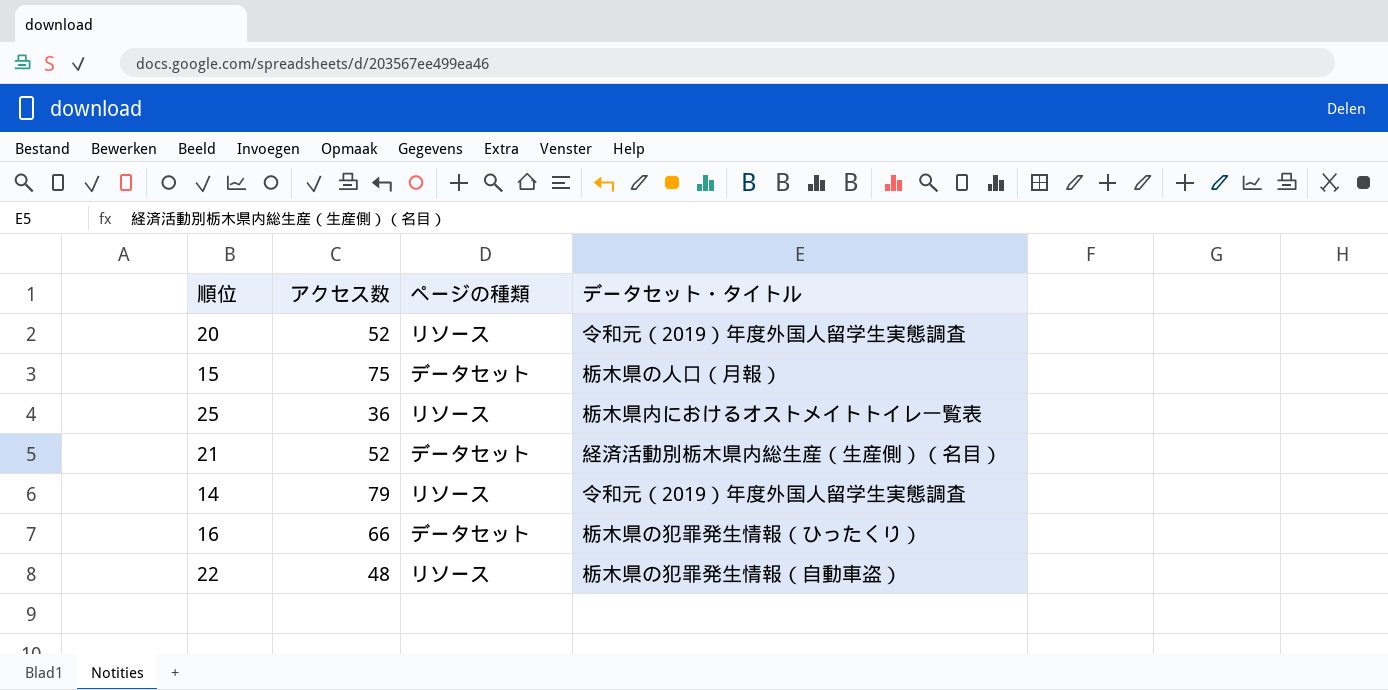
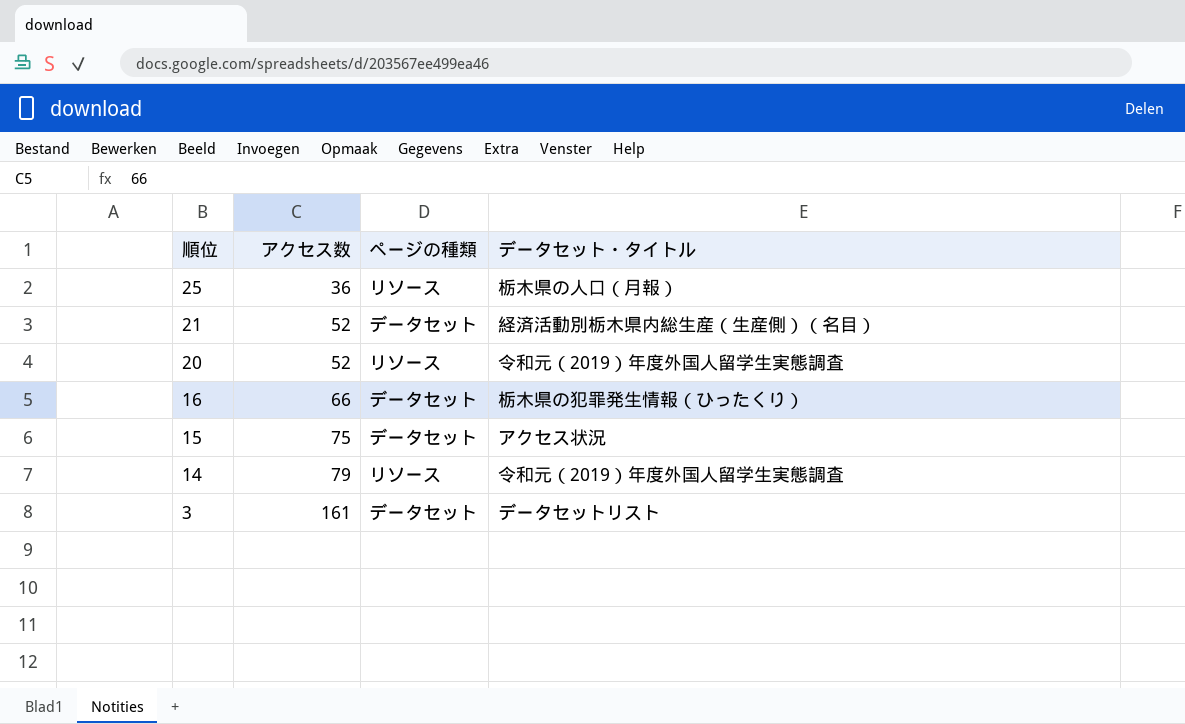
row order: none -> 順位 descending
row 22: 48 | リソース | 栃木県の犯罪発生情報（自動車盗） -> none
25 | データセット・タイトル: 栃木県内におけるオストメイトトイレ一覧表 -> 栃木県の人口（月報）
15 | データセット・タイトル: 栃木県の人口（月報） -> アクセス状況
row 3: none -> 161 | データセット | データセットリスト

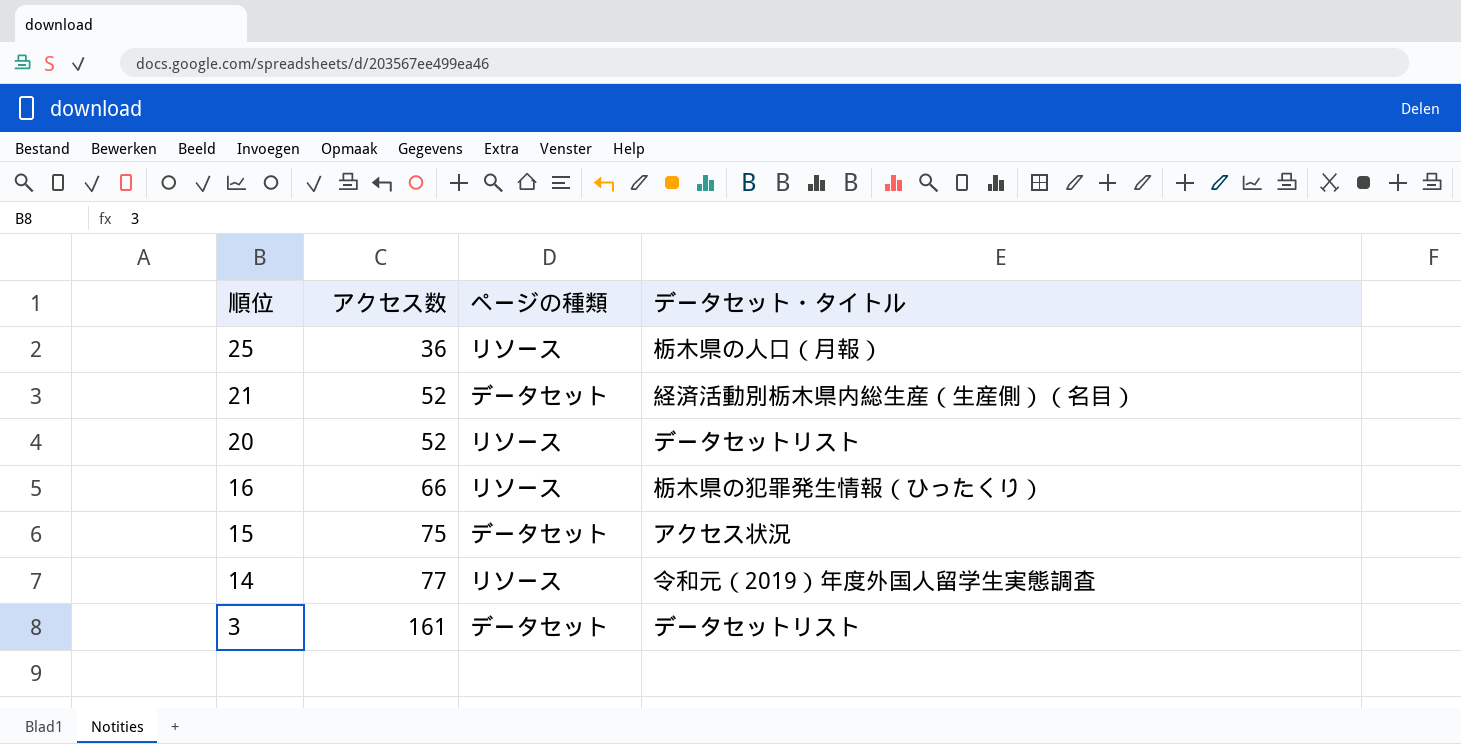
20 | データセット・タイトル: 令和元（2019）年度外国人留学生実態調査 -> データセットリスト
16 | ページの種類: データセット -> リソース
14 | アクセス数: 79 -> 77

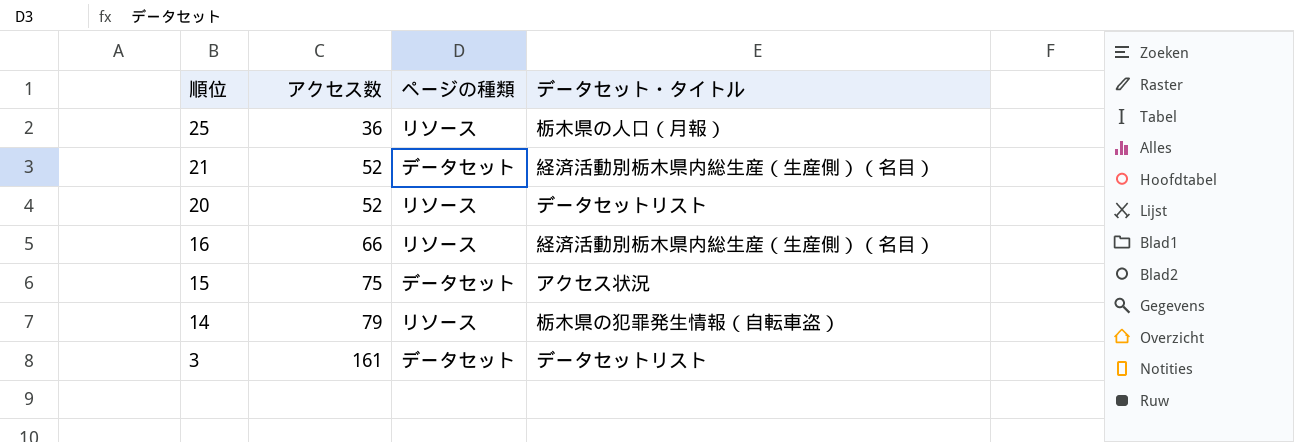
16 | データセット・タイトル: 栃木県の犯罪発生情報（ひったくり） -> 経済活動別栃木県内総生産（生産側）（名目）
14 | アクセス数: 77 -> 79
14 | データセット・タイトル: 令和元（2019）年度外国人留学生実態調査 -> 栃木県の犯罪発生情報（自転車盗）

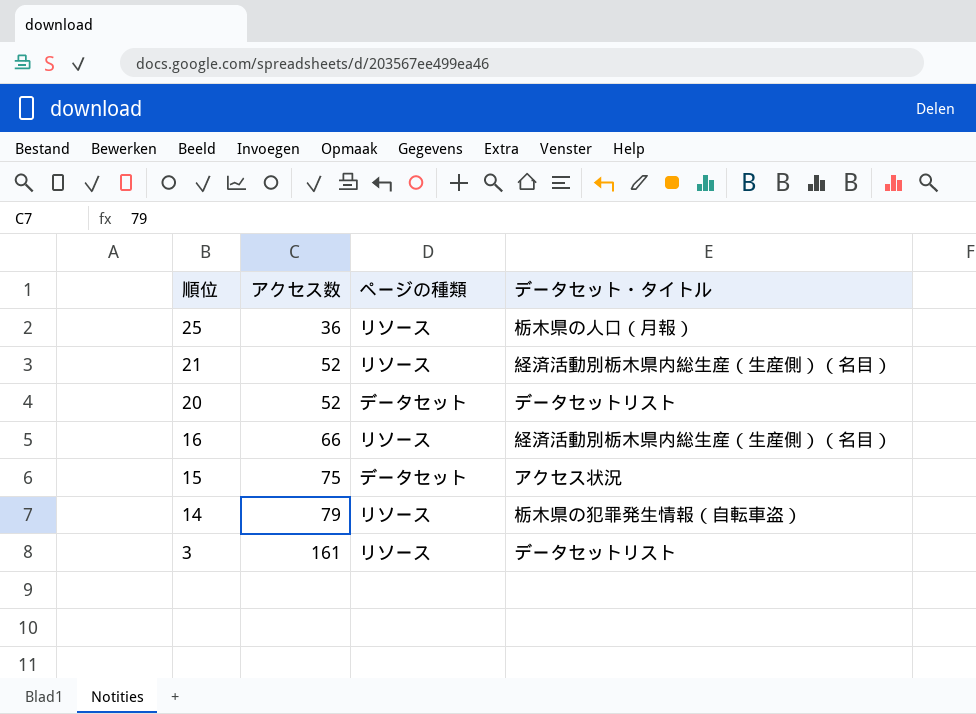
21 | ページの種類: データセット -> リソース
20 | ページの種類: リソース -> データセット
3 | ページの種類: データセット -> リソース

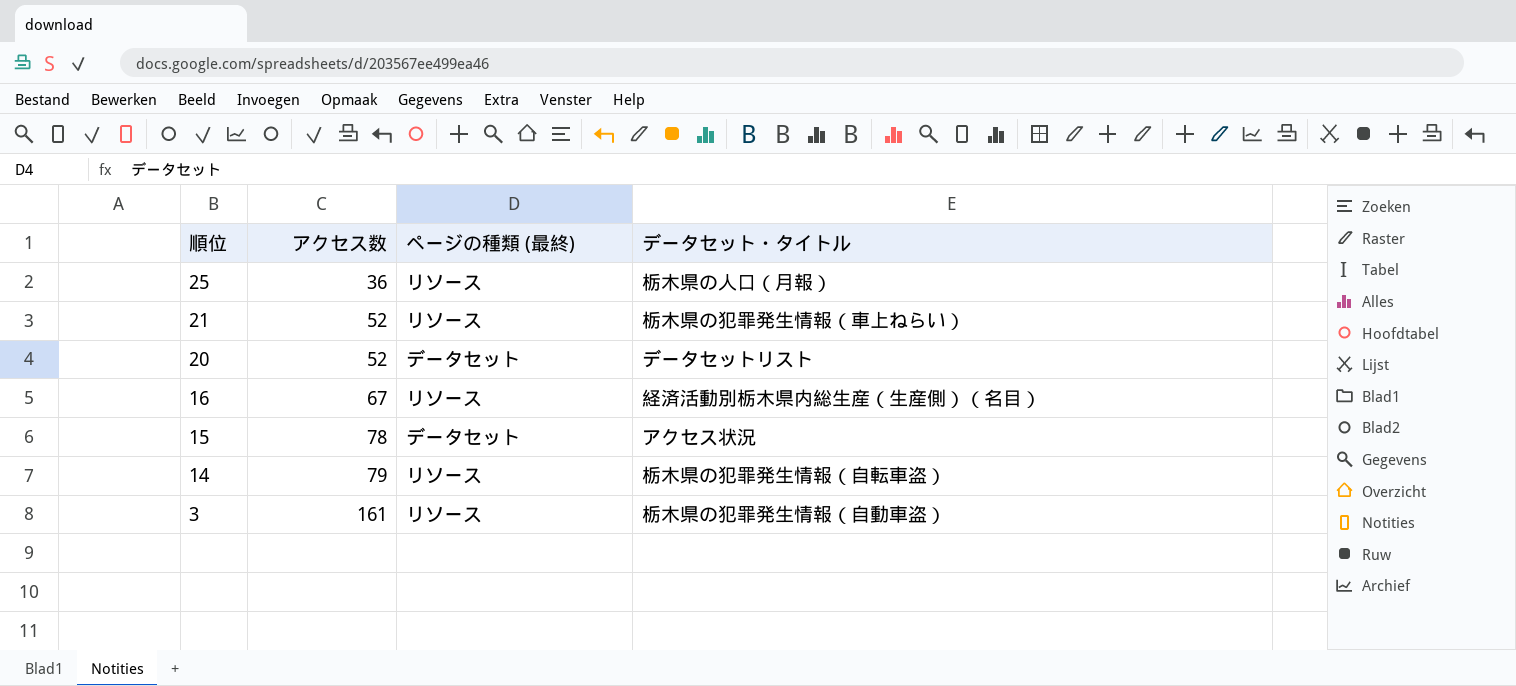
column name: ページの種類 -> ページの種類 (最終)
21 | データセット・タイトル: 経済活動別栃木県内総生産（生産側）（名目） -> 栃木県の犯罪発生情報（車上ねらい）
16 | アクセス数: 66 -> 67
15 | アクセス数: 75 -> 78
3 | データセット・タイトル: データセットリスト -> 栃木県の犯罪発生情報（自動車盗）

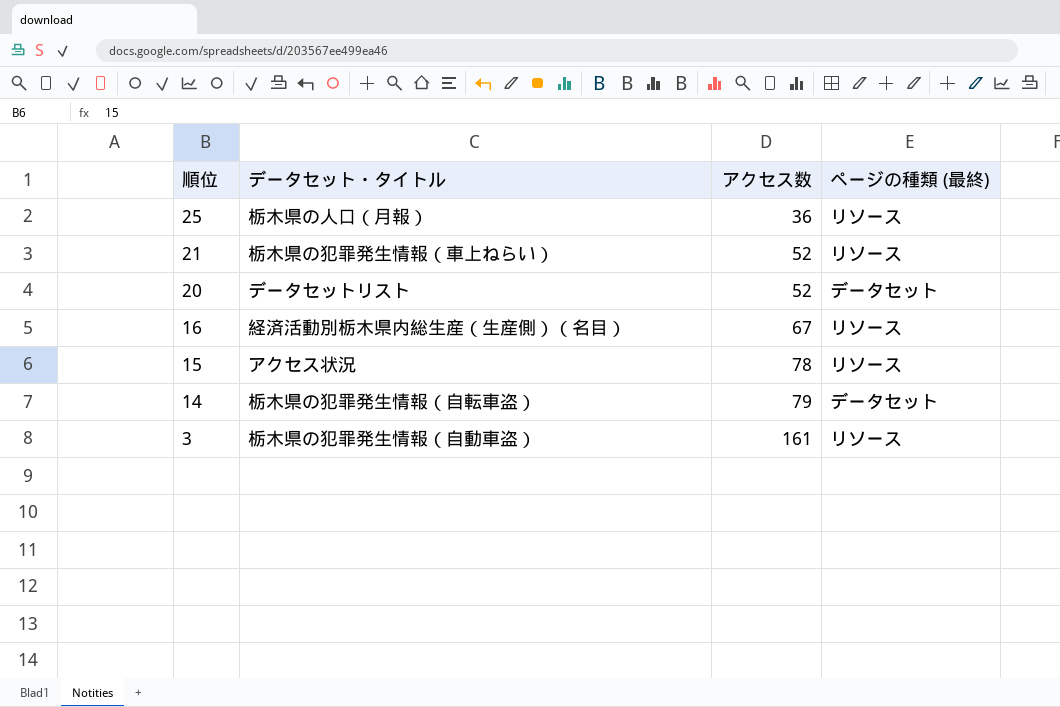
column データセット・タイトル | position: 4 -> 2
15 | ページの種類 (最終): データセット -> リソース
14 | ページの種類 (最終): リソース -> データセット

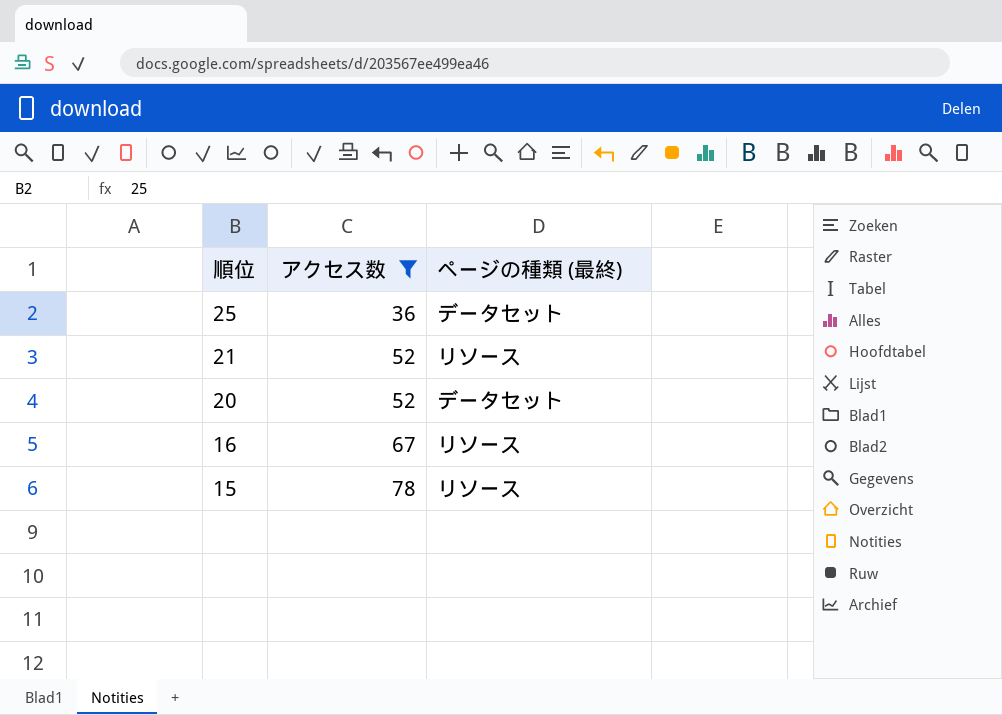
filter: none -> アクセス数 <= 78
column データセット・タイトル | position: 2 -> none
25 | ページの種類 (最終): リソース -> データセット

